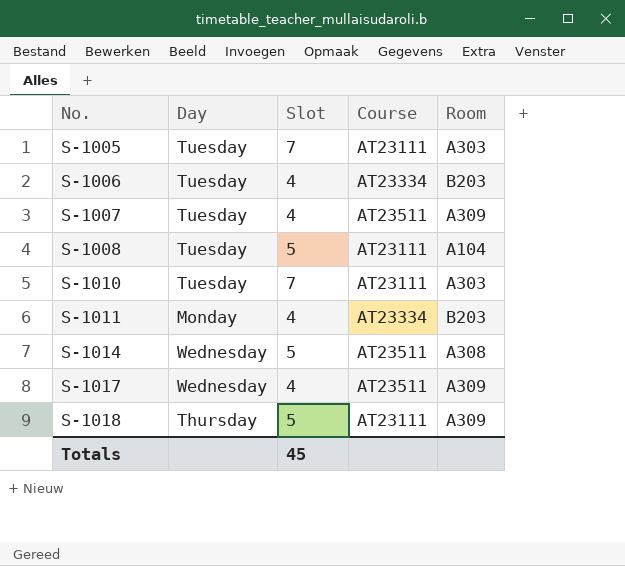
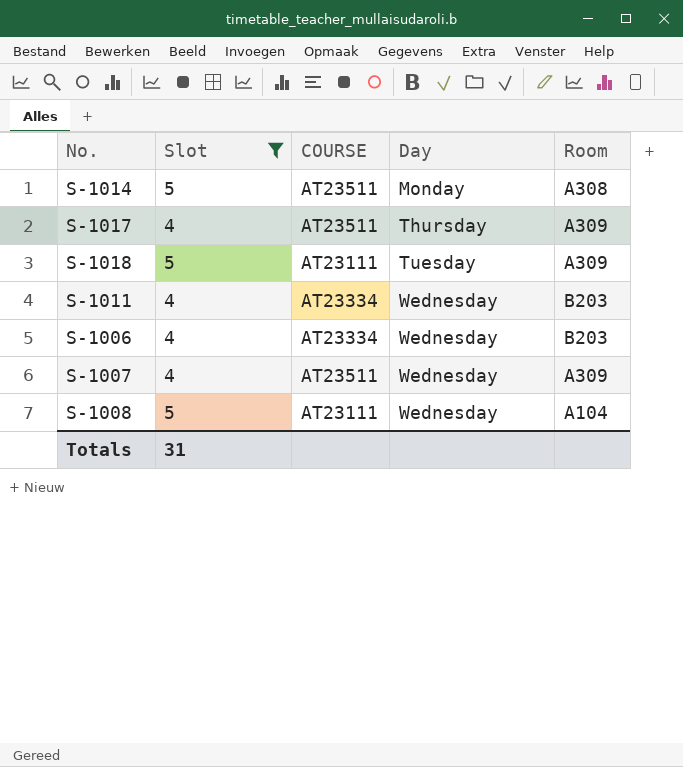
filter: none -> Slot != 7
row order: No. ascending -> Day ascending
column name: Course -> COURSE
column Day | position: 2 -> 4
S-1014 | Day: Wednesday -> Monday
S-1017 | Day: Wednesday -> Thursday
S-1018 | Day: Thursday -> Tuesday
S-1011 | Day: Monday -> Wednesday
S-1006 | Day: Tuesday -> Wednesday
S-1007 | Day: Tuesday -> Wednesday
S-1008 | Day: Tuesday -> Wednesday
Totals | Slot: 45 -> 31

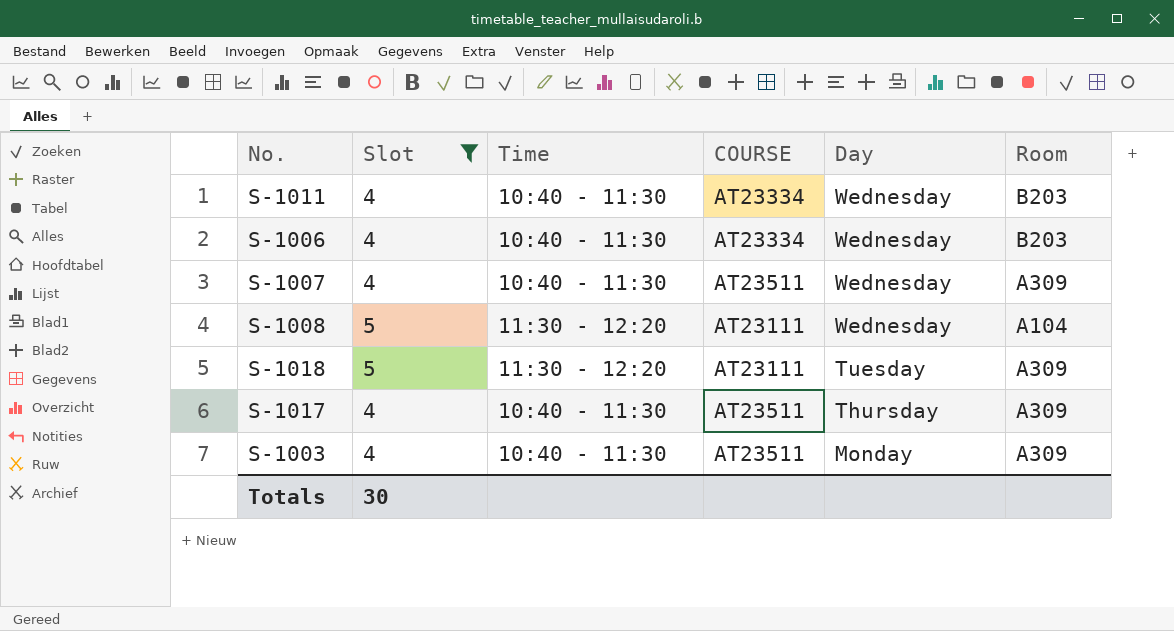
row order: Day ascending -> Day descending
column Time | position: none -> 3
row S-1014: 5 | AT23511 | Monday | A308 -> none
row S-1003: none -> 4 | 10:40 - 11:30 | AT23511 | Monday | A309
Totals | Slot: 31 -> 30

